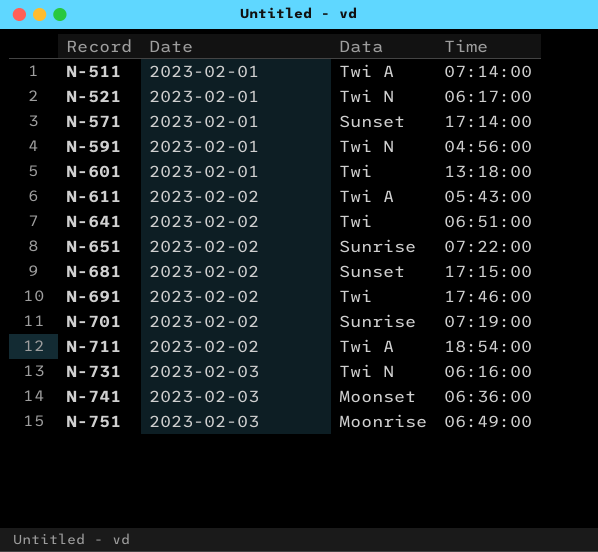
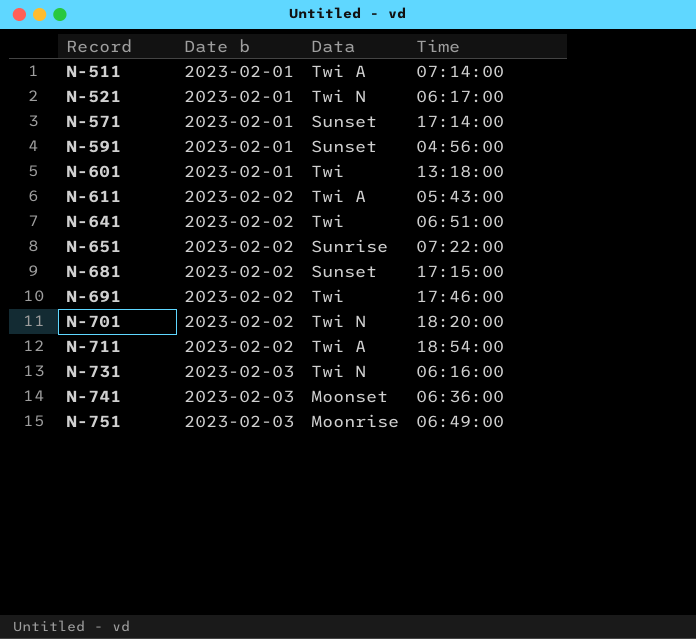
column name: Date -> Date b
N-591 | Data: Twi N -> Sunset
N-701 | Data: Sunrise -> Twi N
N-701 | Time: 07:19:00 -> 18:20:00

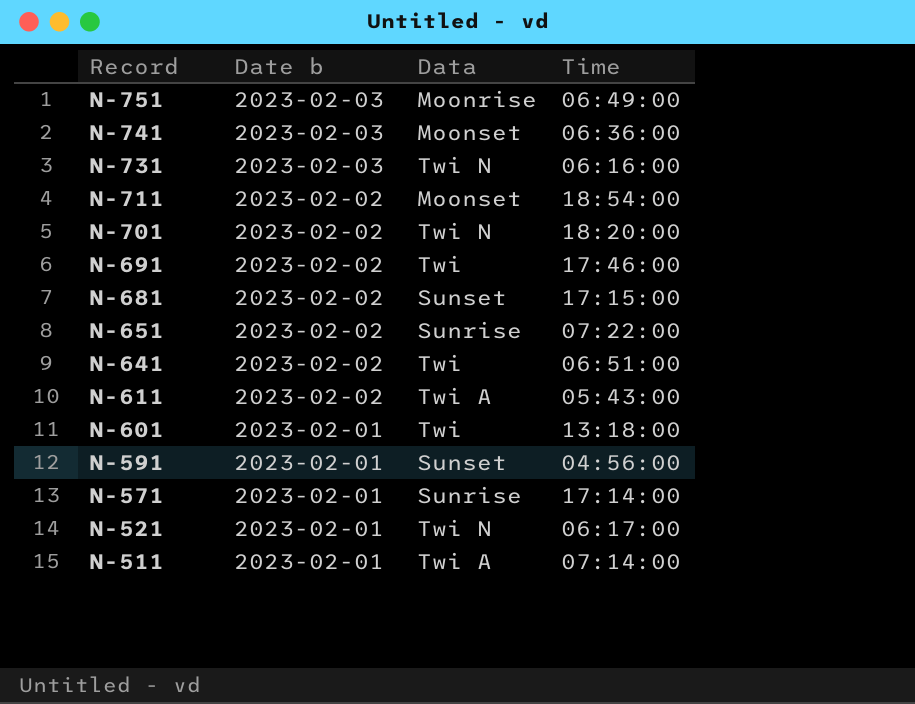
row order: Record ascending -> Record descending
N-711 | Data: Twi A -> Moonset
N-571 | Data: Sunset -> Sunrise

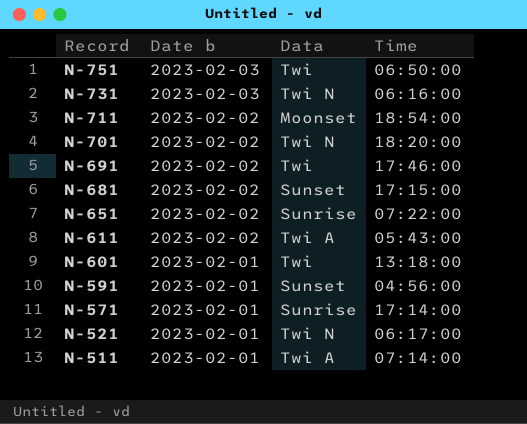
row N-741: 2023-02-03 | Moonset | 06:36:00 -> none
row N-641: 2023-02-02 | Twi | 06:51:00 -> none
N-751 | Data: Moonrise -> Twi
N-751 | Time: 06:49:00 -> 06:50:00

